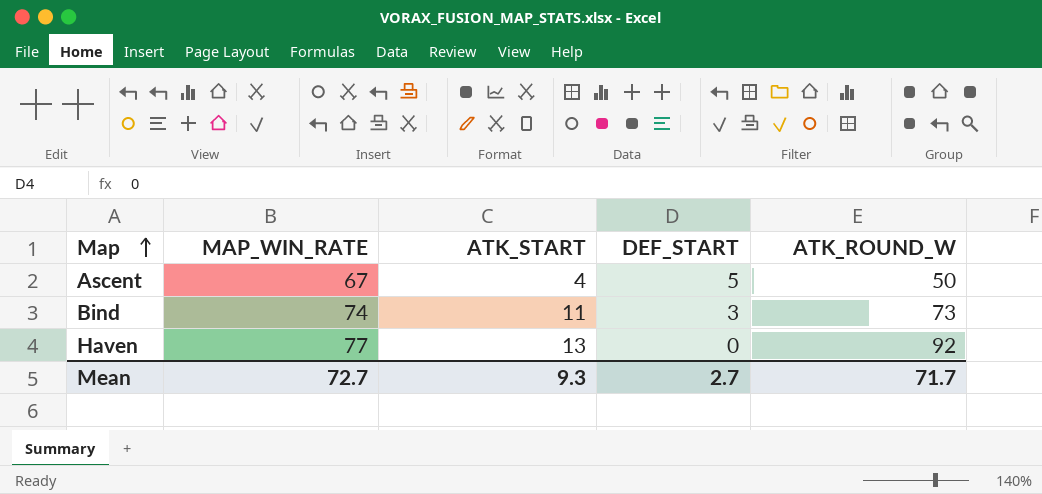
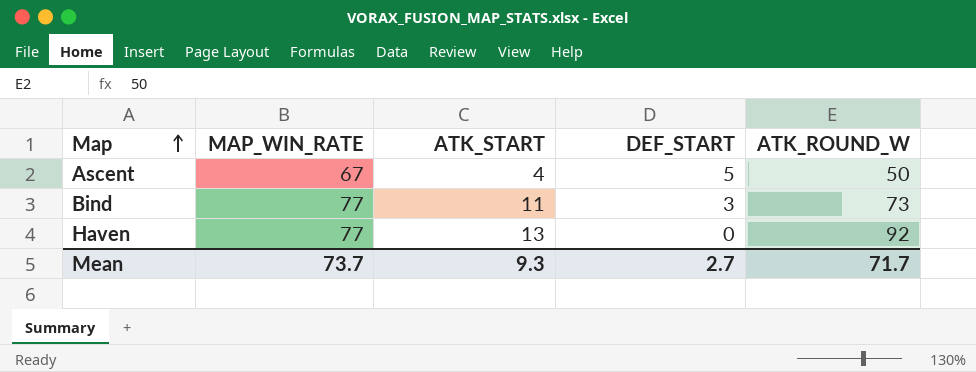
Bind | MAP_WIN_RATE: 74 -> 77
Mean | MAP_WIN_RATE: 72.7 -> 73.7

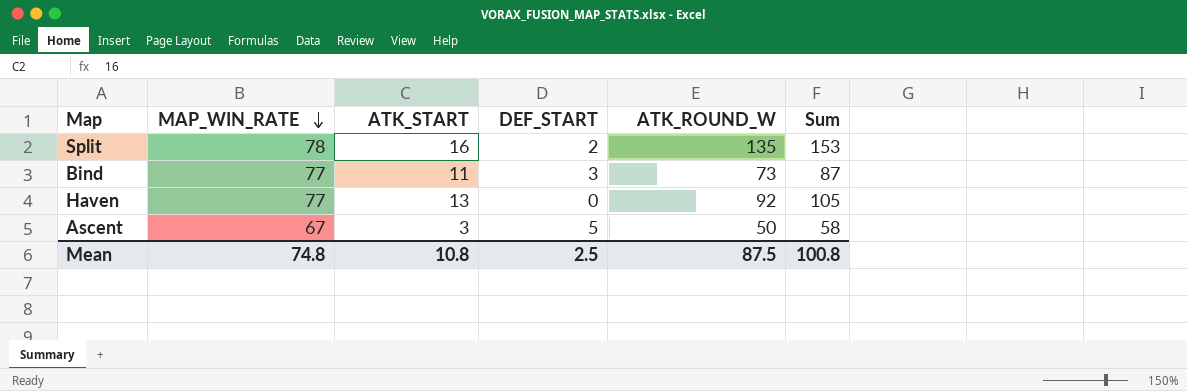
row order: Map ascending -> MAP_WIN_RATE descending
column Sum | formula: none -> [ATK_START] + [DEF_START] + [ATK_ROUND_W]
row Split: none -> 78 | 16 | 2 | 135 | 153
Ascent | ATK_START: 4 -> 3
Mean | MAP_WIN_RATE: 73.7 -> 74.8
Mean | ATK_START: 9.3 -> 10.8
Mean | DEF_START: 2.7 -> 2.5
Mean | ATK_ROUND_W: 71.7 -> 87.5

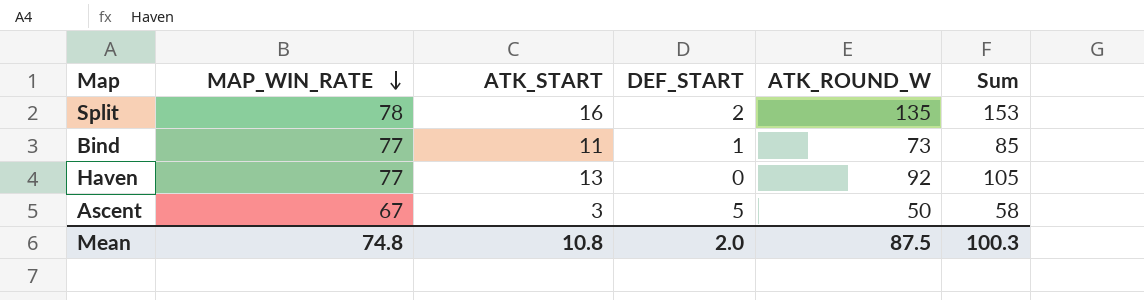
Bind | DEF_START: 3 -> 1
Bind | Sum: 87 -> 85
Mean | DEF_START: 2.5 -> 2.0
Mean | Sum: 100.8 -> 100.3

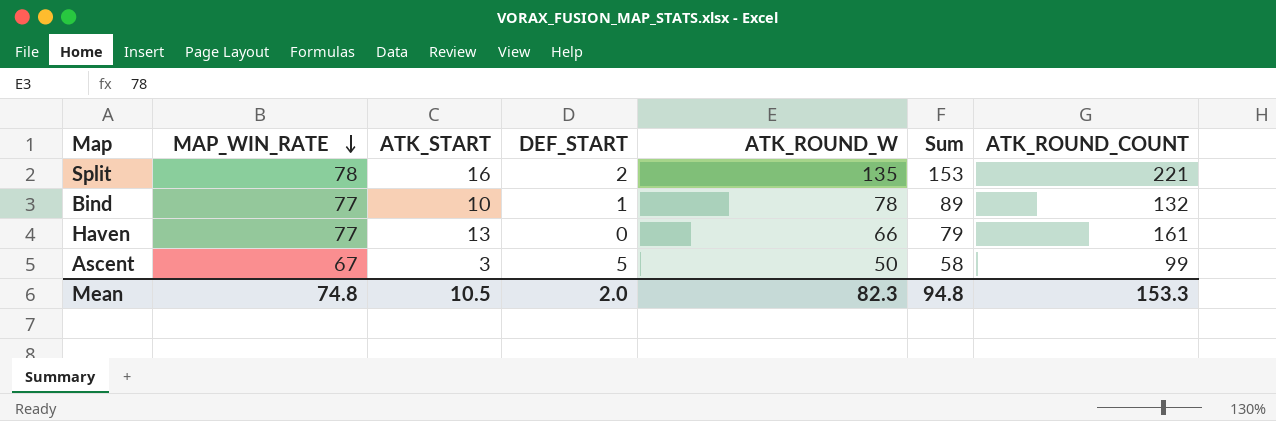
column ATK_ROUND_COUNT | position: none -> 7
Bind | ATK_START: 11 -> 10
Bind | ATK_ROUND_W: 73 -> 78
Bind | Sum: 85 -> 89
Haven | ATK_ROUND_W: 92 -> 66
Haven | Sum: 105 -> 79
Mean | ATK_START: 10.8 -> 10.5
Mean | ATK_ROUND_W: 87.5 -> 82.3
Mean | Sum: 100.3 -> 94.8

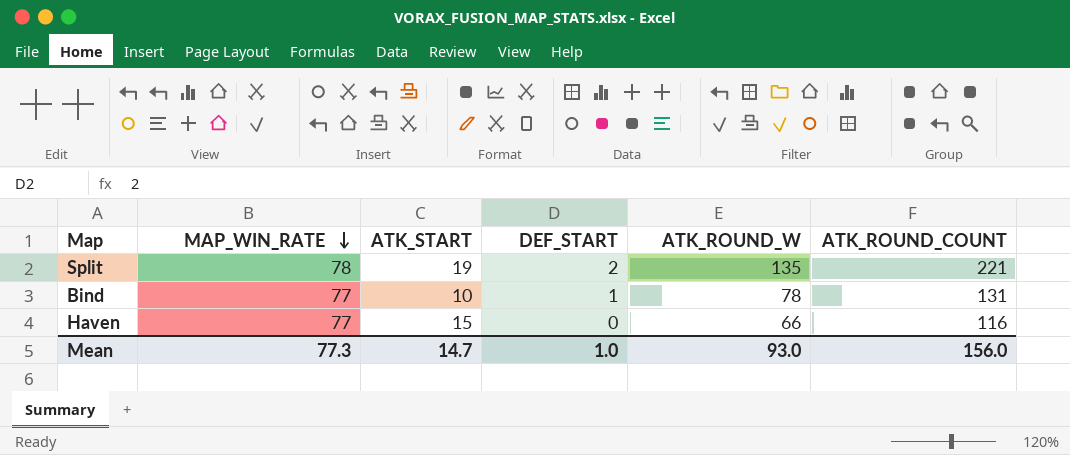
column Sum | formula: [ATK_START] + [DEF_START] + [ATK_ROUND_W] -> none
row Ascent: 67 | 3 | 5 | 50 | 58 | 99 -> none
Split | ATK_START: 16 -> 19
Bind | ATK_ROUND_COUNT: 132 -> 131
Haven | ATK_START: 13 -> 15
Haven | ATK_ROUND_COUNT: 161 -> 116
Mean | MAP_WIN_RATE: 74.8 -> 77.3
Mean | ATK_START: 10.5 -> 14.7
Mean | DEF_START: 2.0 -> 1.0
Mean | ATK_ROUND_W: 82.3 -> 93.0
Mean | ATK_ROUND_COUNT: 153.3 -> 156.0

